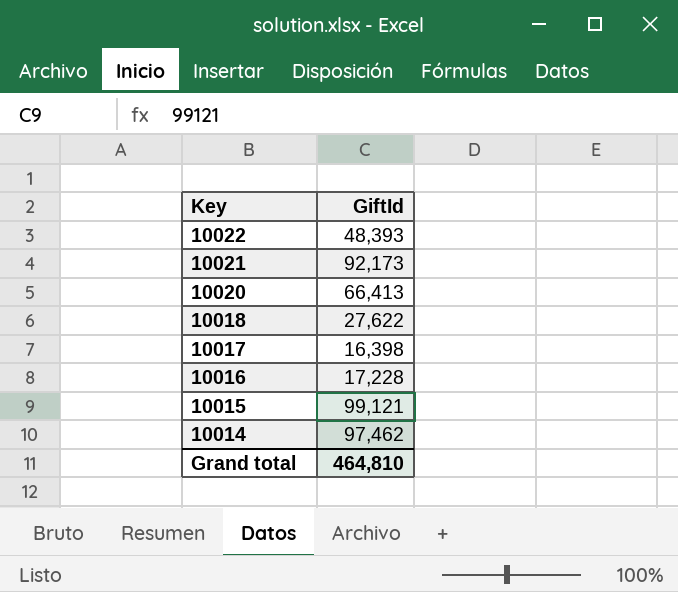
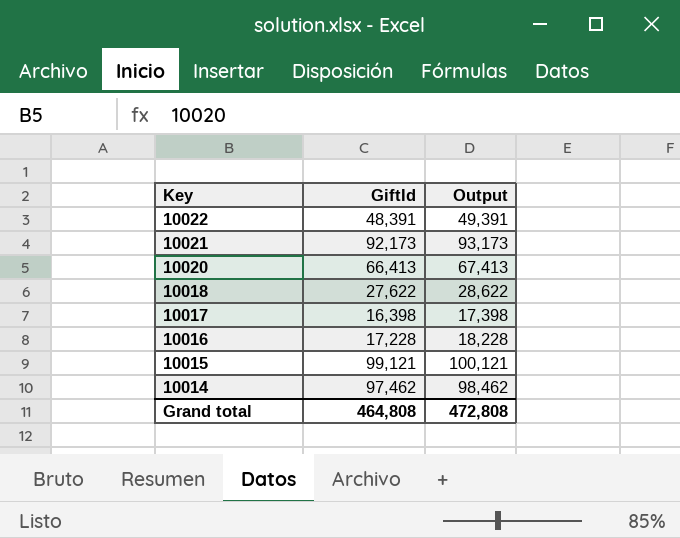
column Output | formula: none -> [GiftId] + 1000
10022 | GiftId: 48,393 -> 48,391
Grand total | GiftId: 464,810 -> 464,808

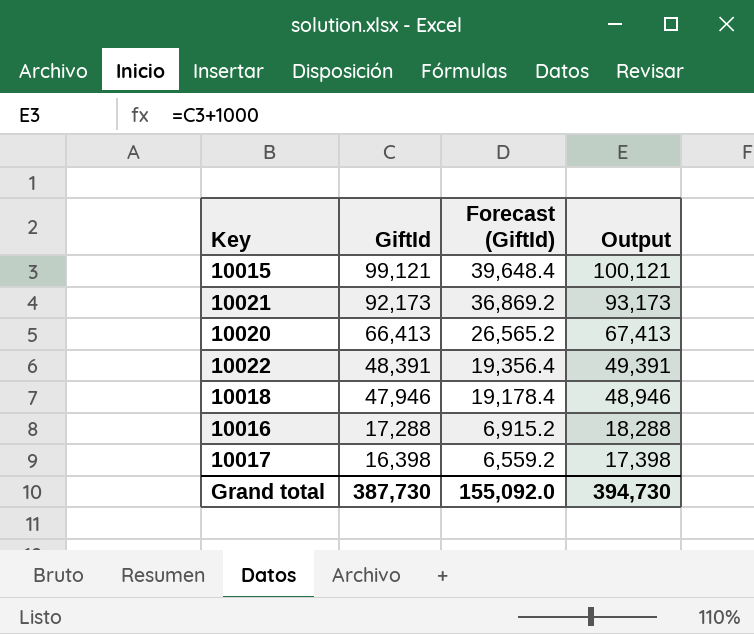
row order: Key descending -> GiftId descending
column Forecast (GiftId) | formula: none -> [GiftId] * 0.4
row 10014: 97,462 | 98,462 -> none
10018 | GiftId: 27,622 -> 47,946
10018 | Output: 28,622 -> 48,946
10016 | GiftId: 17,228 -> 17,288
10016 | Output: 18,228 -> 18,288
Grand total | GiftId: 464,808 -> 387,730
Grand total | Output: 472,808 -> 394,730

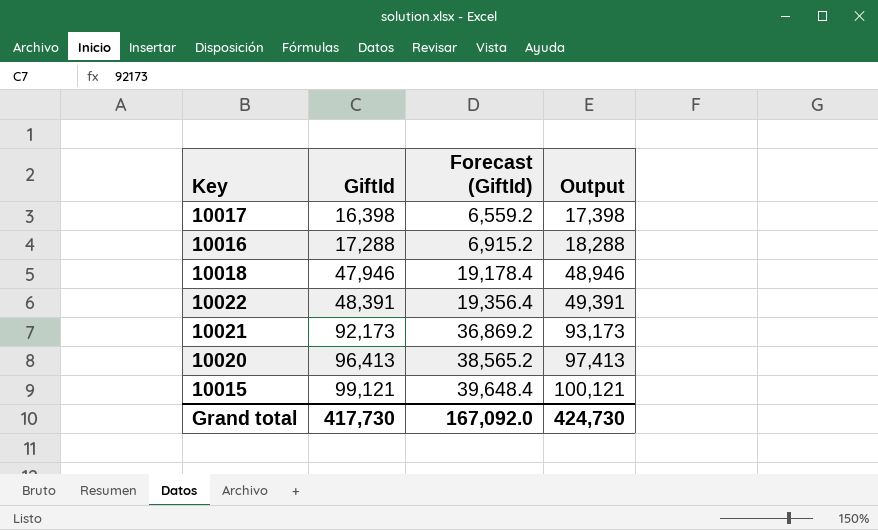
row order: GiftId descending -> GiftId ascending
10020 | GiftId: 66,413 -> 96,413
10020 | Forecast (GiftId): 26,565.2 -> 38,565.2
10020 | Output: 67,413 -> 97,413
Grand total | GiftId: 387,730 -> 417,730
Grand total | Forecast (GiftId): 155,092.0 -> 167,092.0
Grand total | Output: 394,730 -> 424,730

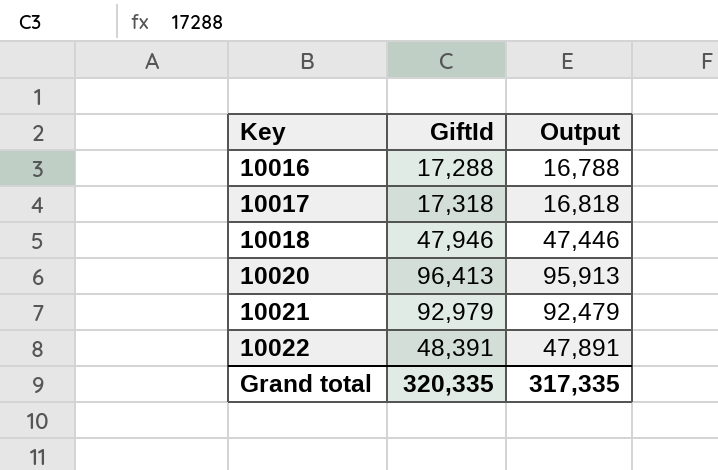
row order: GiftId ascending -> Key ascending
column Forecast (GiftId) | formula: [GiftId] * 0.4 -> none
column Output | formula: [GiftId] + 1000 -> [GiftId] - 500
row 10015: 99,121 | 39,648.4 | 100,121 -> none
10017 | GiftId: 16,398 -> 17,318
10021 | GiftId: 92,173 -> 92,979
Grand total | GiftId: 417,730 -> 320,335
Grand total | Output: 424,730 -> 317,335

